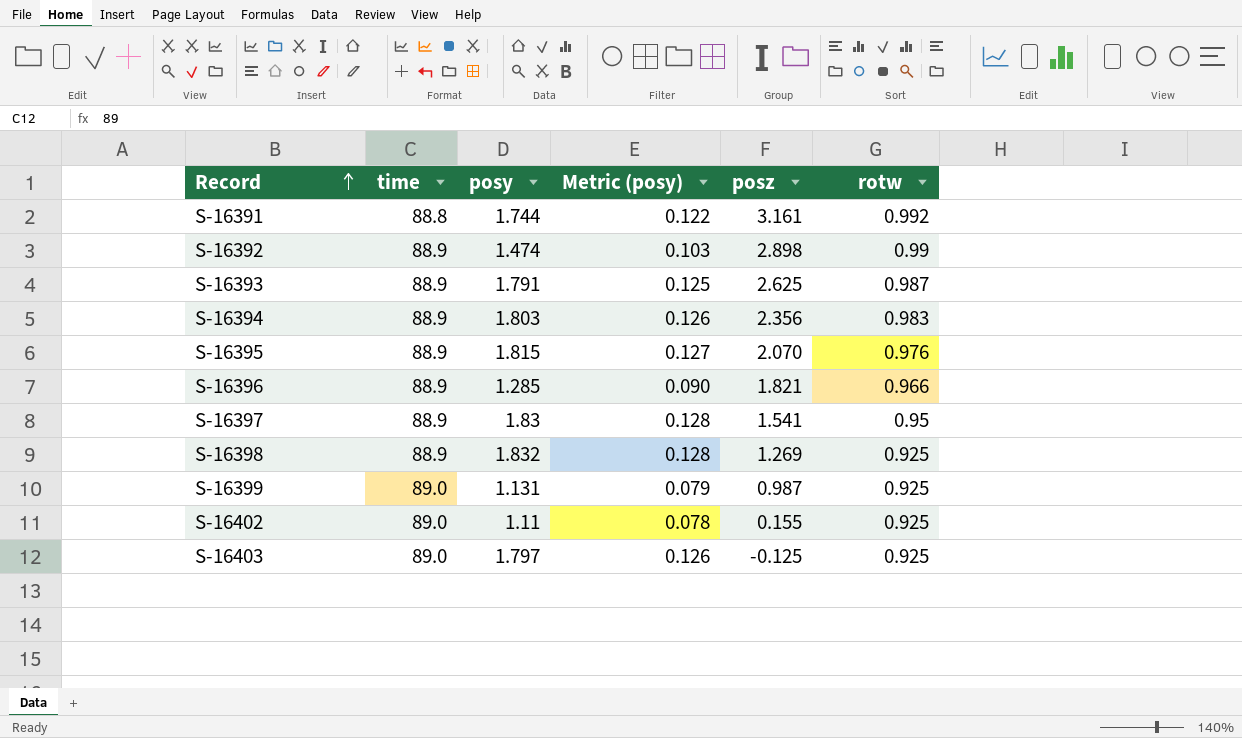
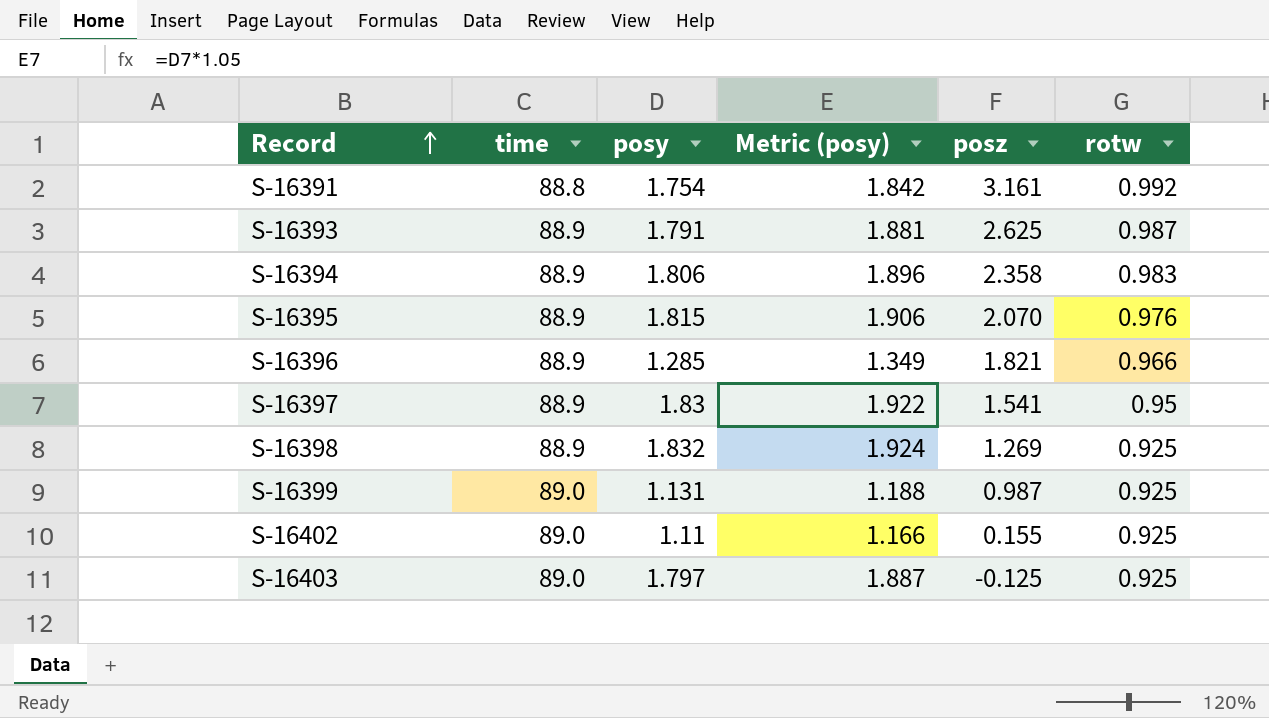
column Metric (posy) | formula: [posy] * 0.07 -> [posy] * 1.05
row S-16392: 88.9 | 1.474 | 0.103 | 2.898 | 0.99 -> none
S-16391 | posy: 1.744 -> 1.754
S-16394 | posy: 1.803 -> 1.806
S-16394 | posz: 2.356 -> 2.358

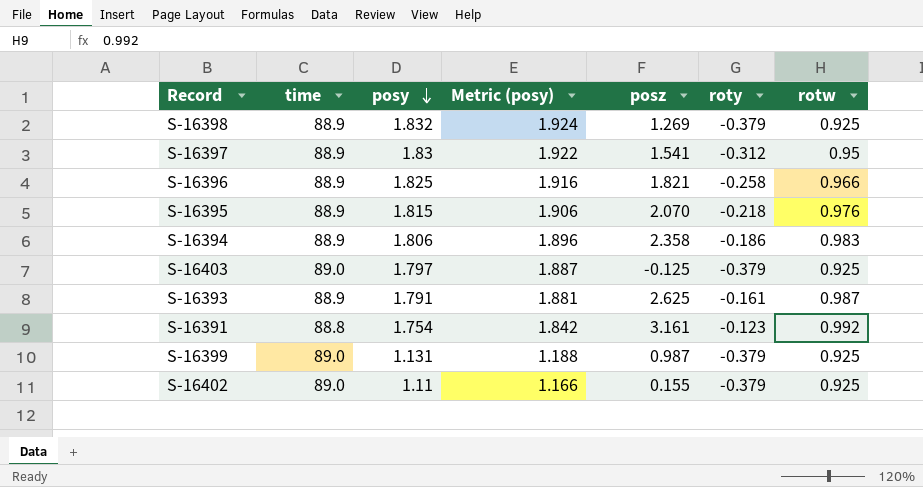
row order: Record ascending -> posy descending
column roty | position: none -> 6
S-16396 | posy: 1.285 -> 1.825
S-16396 | Metric (posy): 1.349 -> 1.916

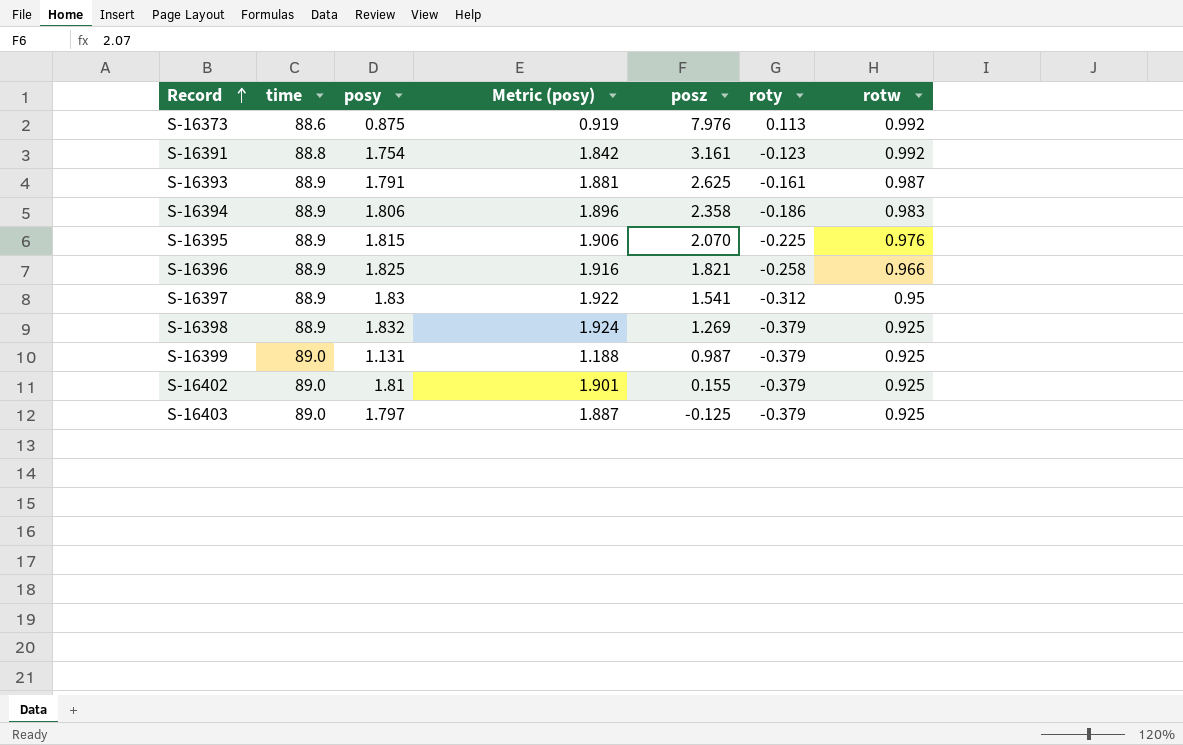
row order: posy descending -> Record ascending
row S-16373: none -> 88.6 | 0.875 | 0.919 | 7.976 | 0.113 | 0.992
S-16395 | roty: -0.218 -> -0.225
S-16402 | posy: 1.11 -> 1.81
S-16402 | Metric (posy): 1.166 -> 1.901

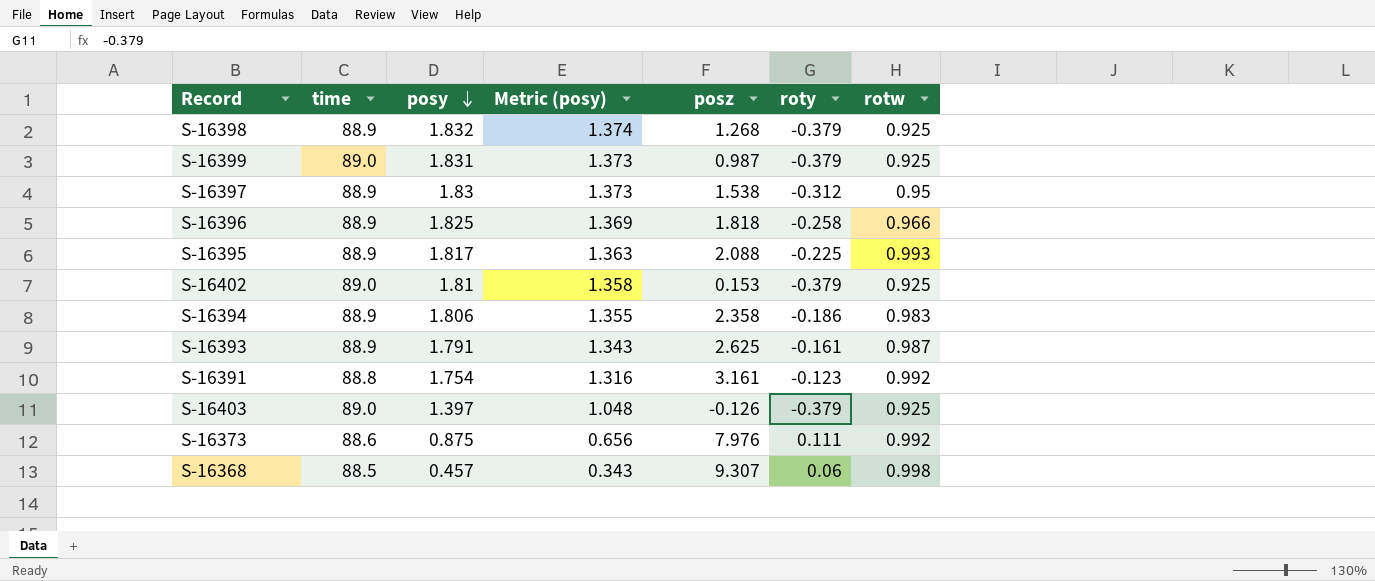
row order: Record ascending -> posy descending
column Metric (posy) | formula: [posy] * 1.05 -> [posy] * 0.75
S-16398 | posz: 1.269 -> 1.268
S-16399 | posy: 1.131 -> 1.831
S-16397 | posz: 1.541 -> 1.538
S-16396 | posz: 1.821 -> 1.818
S-16395 | posy: 1.815 -> 1.817
S-16395 | posz: 2.070 -> 2.088
S-16395 | rotw: 0.976 -> 0.993
S-16402 | posz: 0.155 -> 0.153
S-16403 | posy: 1.797 -> 1.397
S-16403 | posz: -0.125 -> -0.126
S-16373 | roty: 0.113 -> 0.111
row S-16368: none -> 88.5 | 0.457 | 0.343 | 9.307 | 0.06 | 0.998

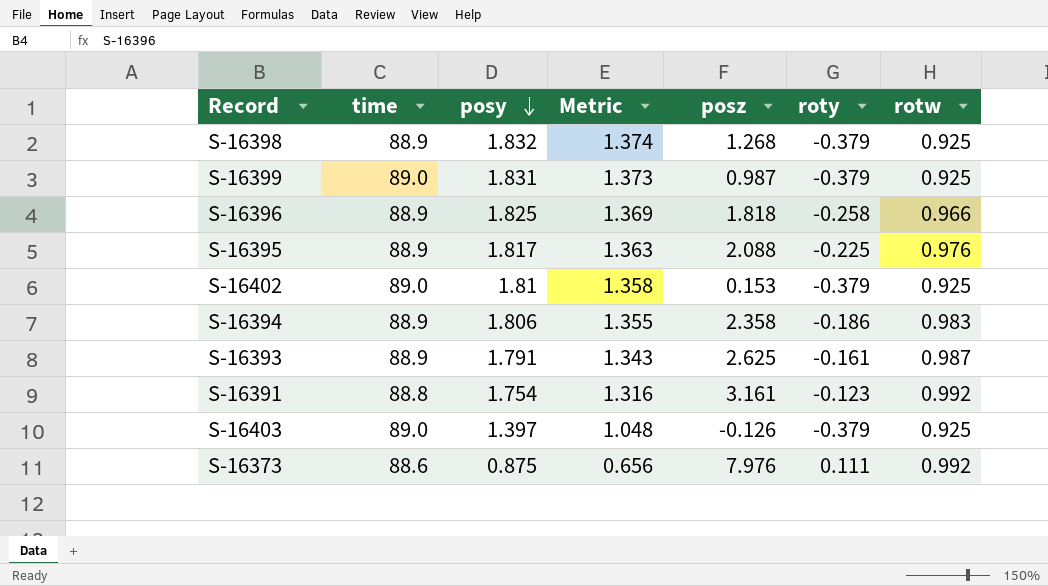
column name: Metric (posy) -> Metric
row S-16397: 88.9 | 1.83 | 1.373 | 1.538 | -0.312 | 0.95 -> none
row S-16368: 88.5 | 0.457 | 0.343 | 9.307 | 0.06 | 0.998 -> none
S-16395 | rotw: 0.993 -> 0.976

